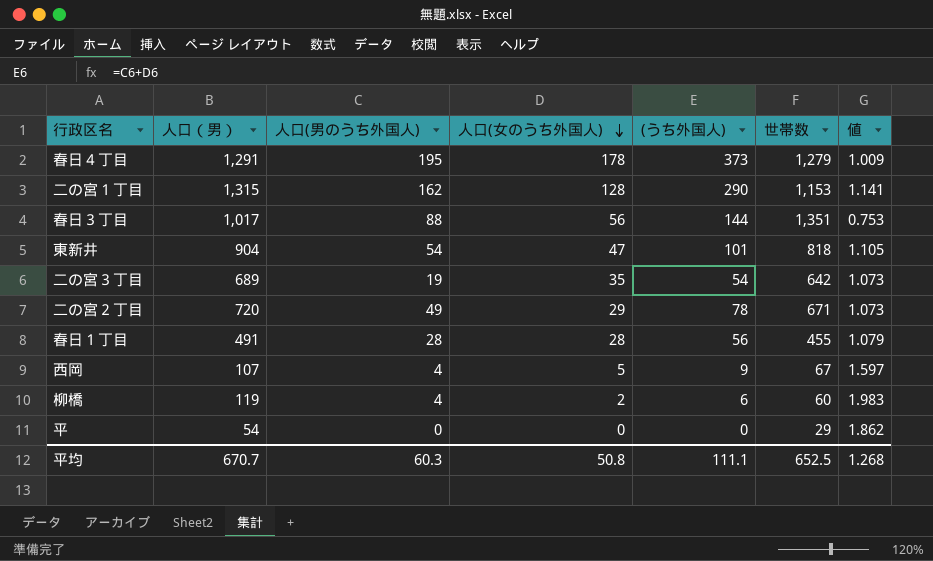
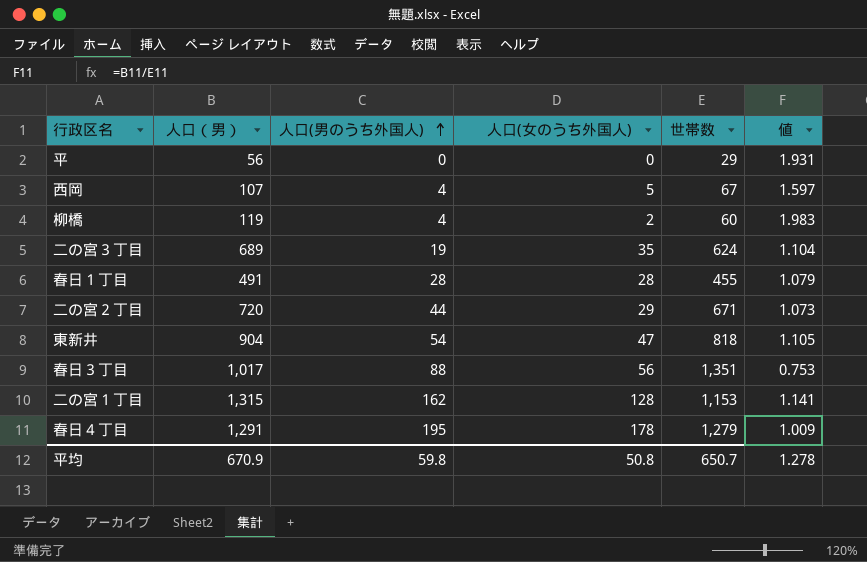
row order: 人口(女のうち外国人) descending -> 人口(男のうち外国人) ascending
column (うち外国人) | formula: [人口(男のうち外国人)] + [人口(女のうち外国人)] -> none
平 | 人口（男）: 54 -> 56
平 | 値: 1.862 -> 1.931
二の宮３丁目 | 世帯数: 642 -> 624
二の宮３丁目 | 値: 1.073 -> 1.104
二の宮２丁目 | 人口(男のうち外国人): 49 -> 44
平均 | 人口（男）: 670.7 -> 670.9
平均 | 人口(男のうち外国人): 60.3 -> 59.8
平均 | 世帯数: 652.5 -> 650.7
平均 | 値: 1.268 -> 1.278

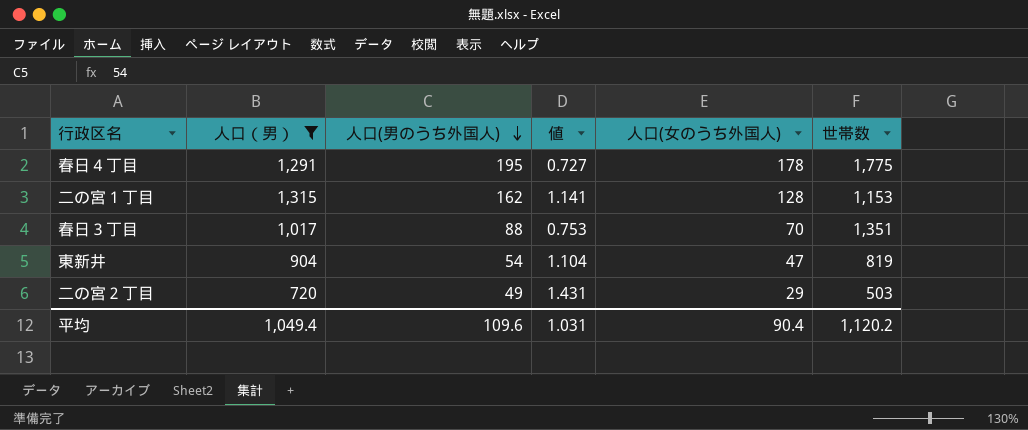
filter: none -> 人口（男） >= 720
row order: 人口(男のうち外国人) ascending -> 人口(男のうち外国人) descending
column 値 | position: 6 -> 4
春日４丁目 | 値: 1.009 -> 0.727
春日４丁目 | 世帯数: 1,279 -> 1,775
春日３丁目 | 人口(女のうち外国人): 56 -> 70
東新井 | 値: 1.105 -> 1.104
東新井 | 世帯数: 818 -> 819
二の宮２丁目 | 人口(男のうち外国人): 44 -> 49
二の宮２丁目 | 値: 1.073 -> 1.431
二の宮２丁目 | 世帯数: 671 -> 503
平均 | 人口（男）: 670.9 -> 1,049.4
平均 | 人口(男のうち外国人): 59.8 -> 109.6
平均 | 値: 1.278 -> 1.031
平均 | 人口(女のうち外国人): 50.8 -> 90.4
平均 | 世帯数: 650.7 -> 1,120.2

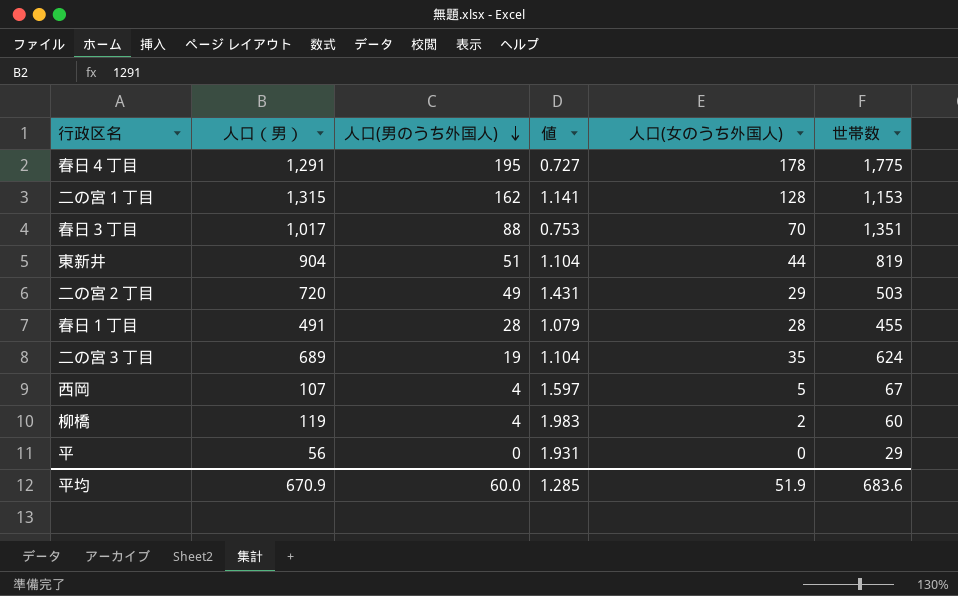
filter: 人口（男） >= 720 -> none
東新井 | 人口(男のうち外国人): 54 -> 51
東新井 | 人口(女のうち外国人): 47 -> 44
平均 | 人口（男）: 1,049.4 -> 670.9
平均 | 人口(男のうち外国人): 109.6 -> 60.0
平均 | 値: 1.031 -> 1.285
平均 | 人口(女のうち外国人): 90.4 -> 51.9
平均 | 世帯数: 1,120.2 -> 683.6

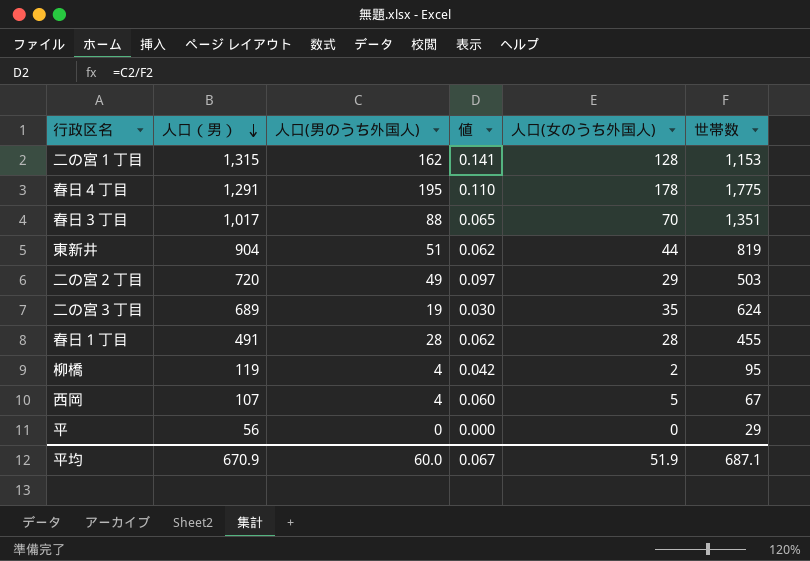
row order: 人口(男のうち外国人) descending -> 人口（男） descending
column 値 | formula: [人口（男）] / [世帯数] -> [人口(男のうち外国人)] / [世帯数]
柳橋 | 世帯数: 60 -> 95
平均 | 値: 1.285 -> 0.067
平均 | 世帯数: 683.6 -> 687.1

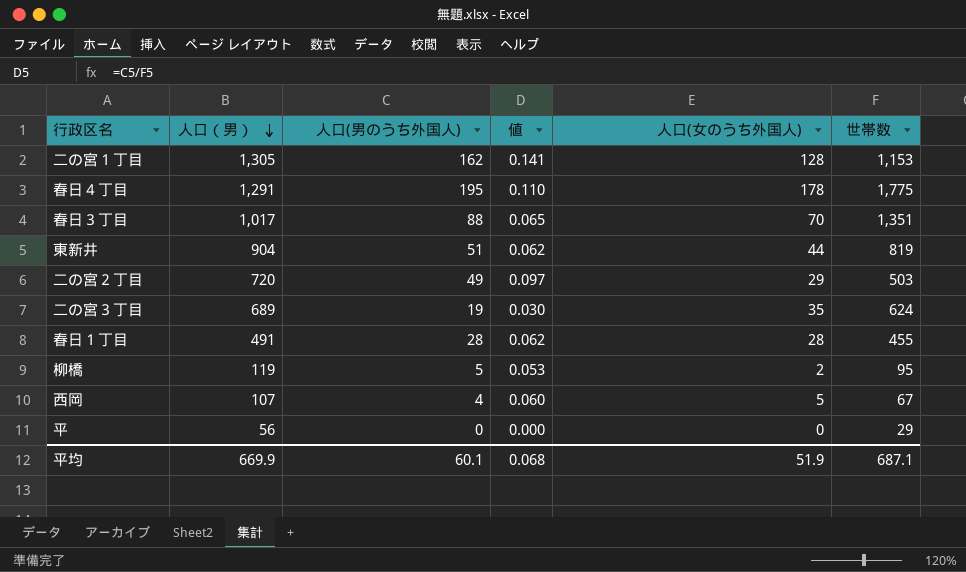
二の宮１丁目 | 人口（男）: 1,315 -> 1,305
柳橋 | 人口(男のうち外国人): 4 -> 5
柳橋 | 値: 0.042 -> 0.053
平均 | 人口（男）: 670.9 -> 669.9
平均 | 人口(男のうち外国人): 60.0 -> 60.1
平均 | 値: 0.067 -> 0.068

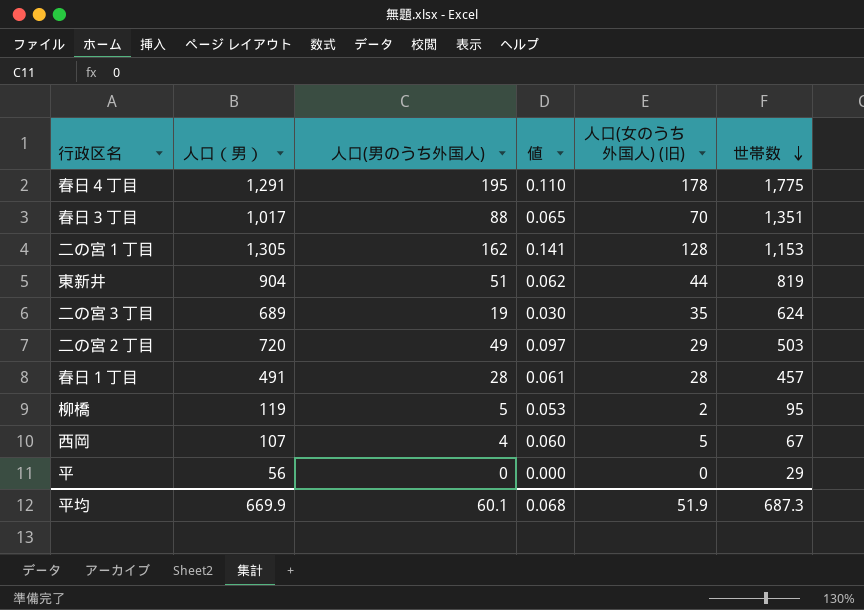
row order: 人口（男） descending -> 世帯数 descending
column name: 人口(女のうち外国人) -> 人口(女のうち外国人) (旧)
春日１丁目 | 値: 0.062 -> 0.061
春日１丁目 | 世帯数: 455 -> 457
平均 | 世帯数: 687.1 -> 687.3

